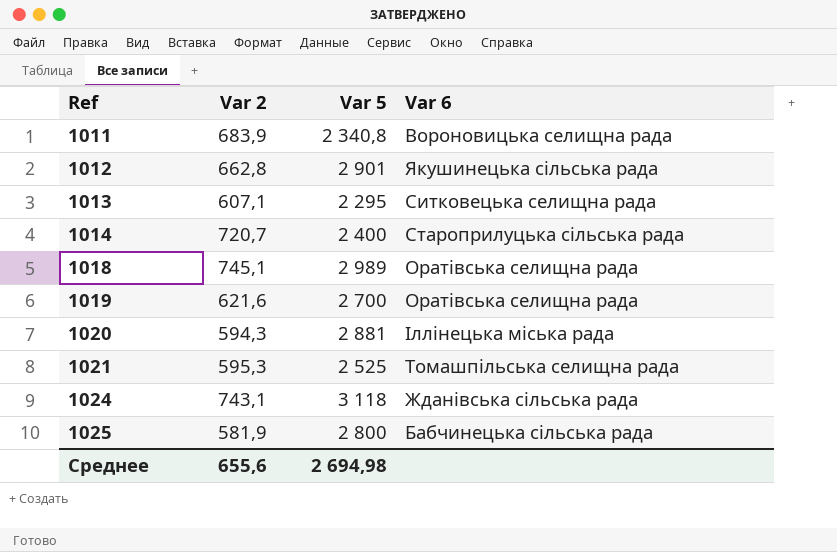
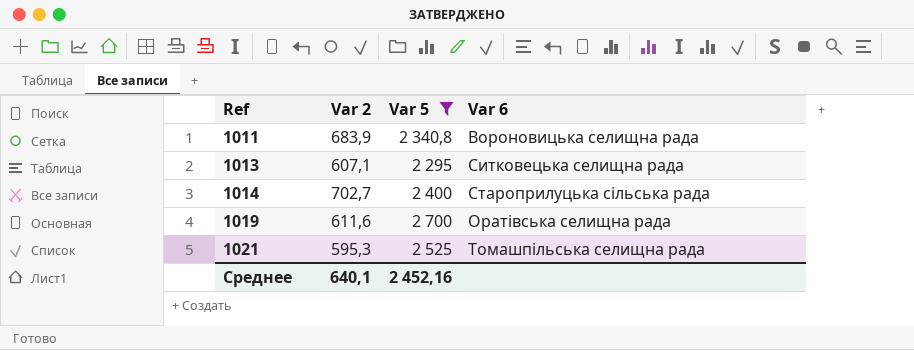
filter: none -> Var 5 <= 2 700
1014 | Var 2: 720,7 -> 702,7
1019 | Var 2: 621,6 -> 611,6
Среднее | Var 2: 655,6 -> 640,1
Среднее | Var 5: 2 694,98 -> 2 452,16

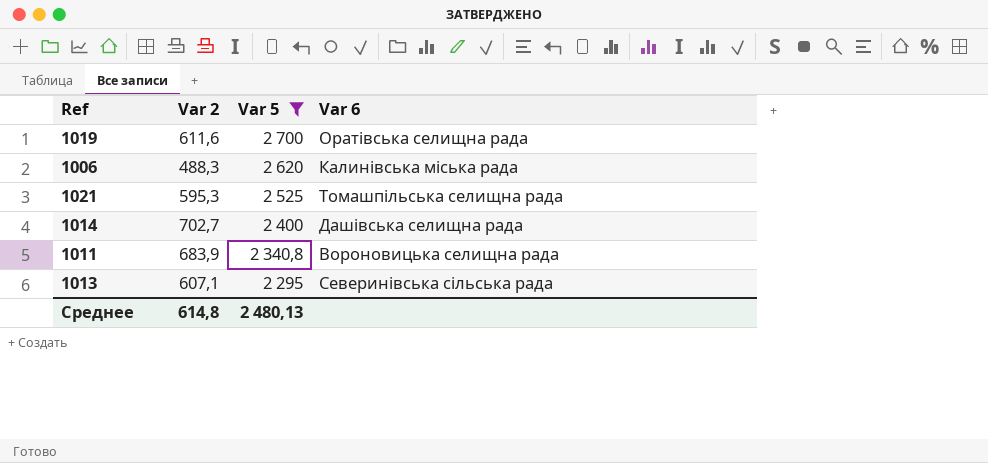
row order: Ref ascending -> Var 5 descending
row 1006: none -> 488,3 | 2 620 | Калинівська міська рада
1014 | Var 6: Староприлуцька сільська рада -> Дашівська селищна рада
1013 | Var 6: Ситковецька селищна рада -> Северинівська сільська рада
Среднее | Var 2: 640,1 -> 614,8
Среднее | Var 5: 2 452,16 -> 2 480,13

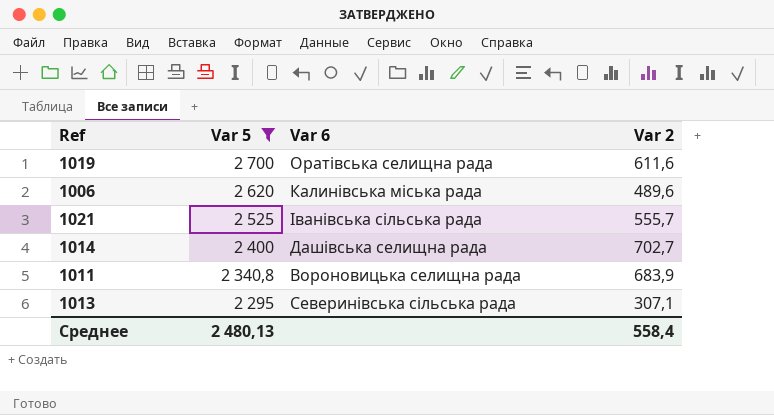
column Var 2 | position: 2 -> 4
1006 | Var 2: 488,3 -> 489,6
1021 | Var 6: Томашпільська селищна рада -> Іванівська сільська рада
1021 | Var 2: 595,3 -> 555,7
1013 | Var 2: 607,1 -> 307,1
Среднее | Var 2: 614,8 -> 558,4

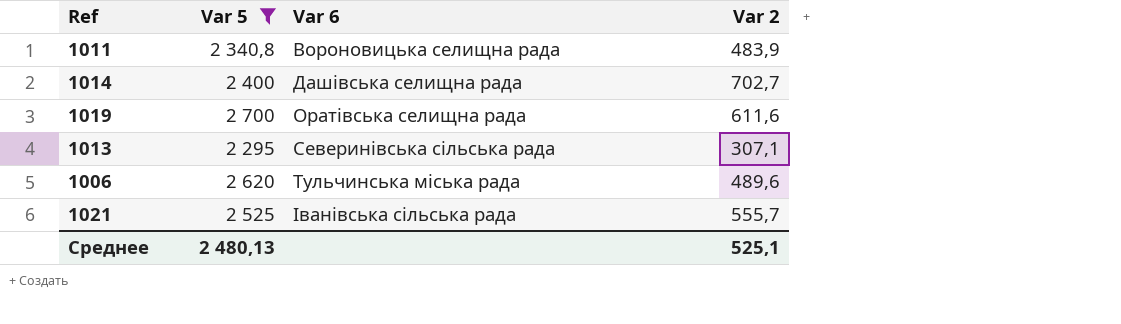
row order: Var 5 descending -> Var 6 ascending
1011 | Var 2: 683,9 -> 483,9
1006 | Var 6: Калинівська міська рада -> Тульчинська міська рада
Среднее | Var 2: 558,4 -> 525,1

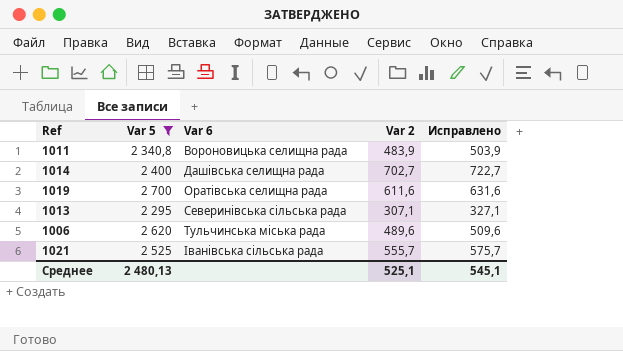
column Исправлено | formula: none -> [Var 2] + 20

